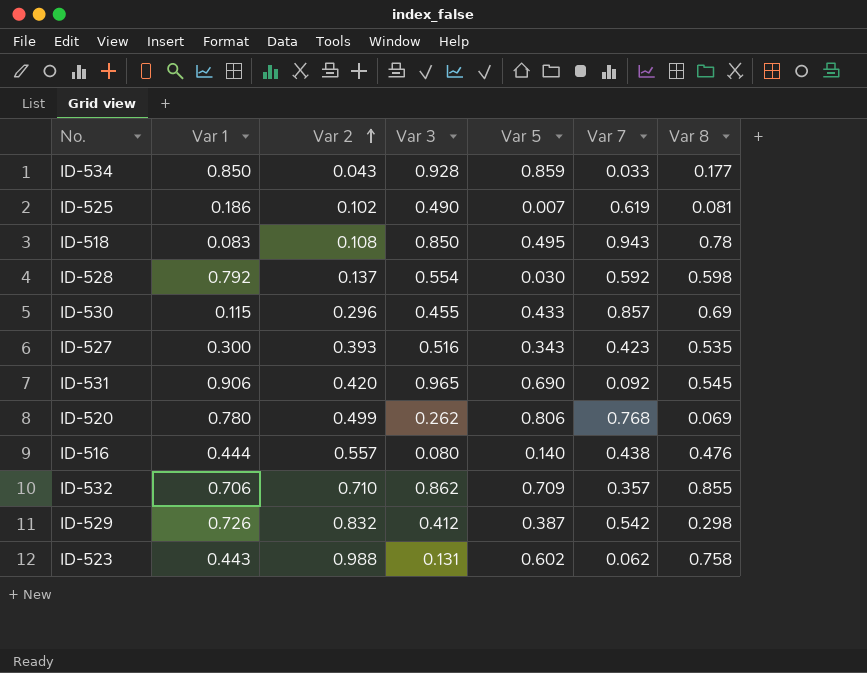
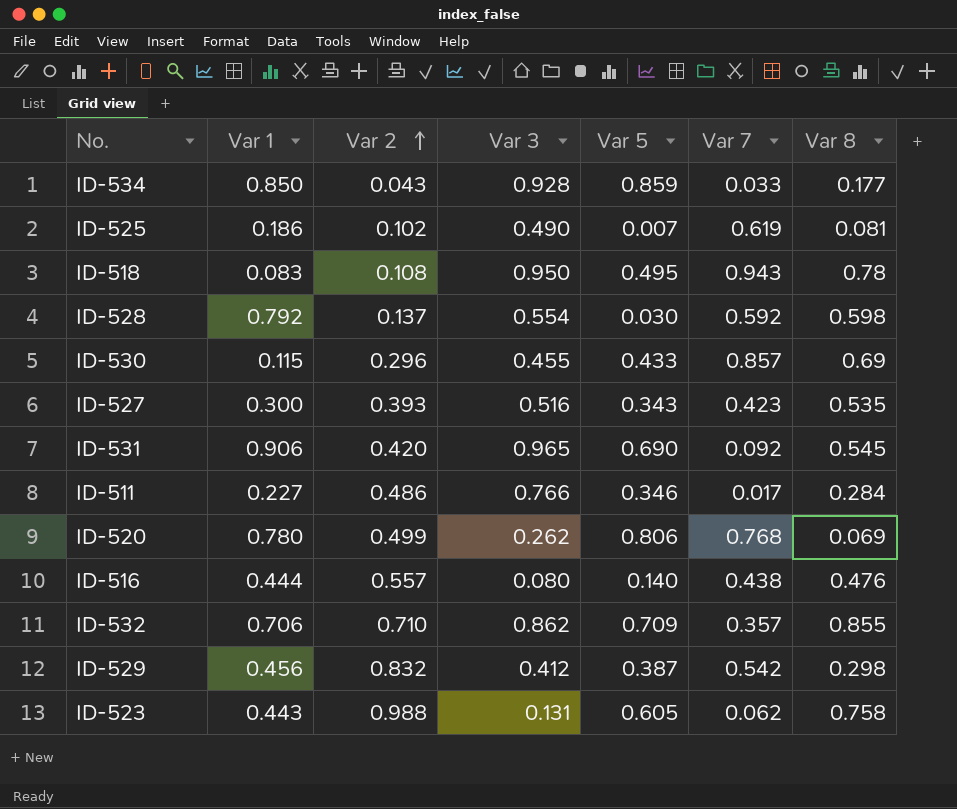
ID-518 | Var 3: 0.850 -> 0.950
row ID-511: none -> 0.227 | 0.486 | 0.766 | 0.346 | 0.017 | 0.284
ID-529 | Var 1: 0.726 -> 0.456
ID-523 | Var 5: 0.602 -> 0.605

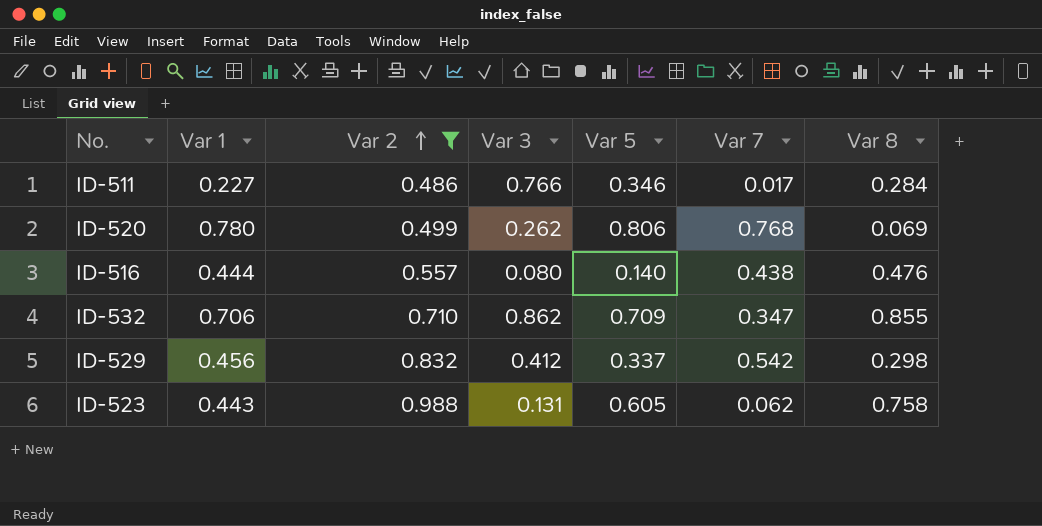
filter: none -> Var 2 >= 0.486
ID-532 | Var 7: 0.357 -> 0.347
ID-529 | Var 5: 0.387 -> 0.337

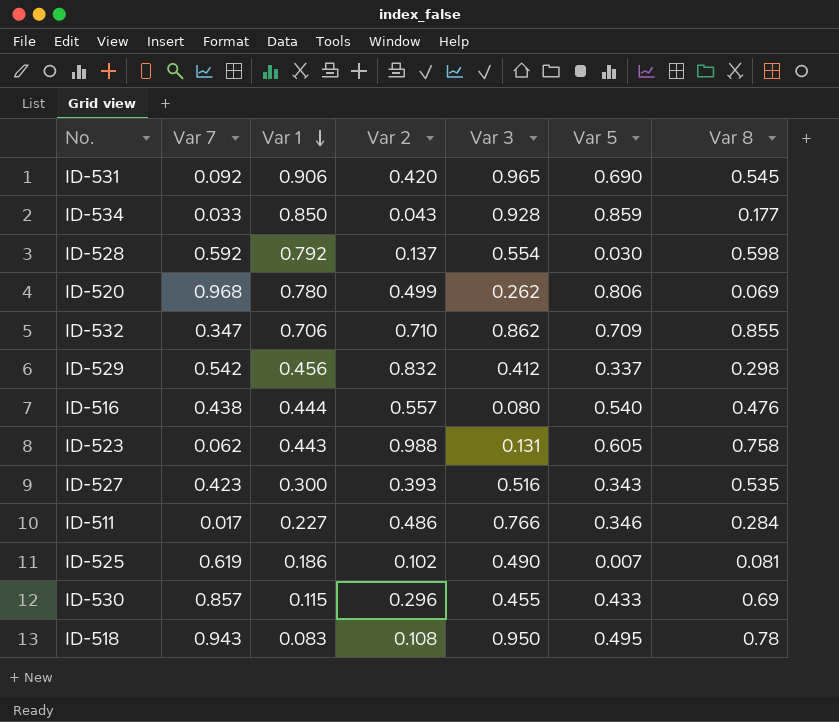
filter: Var 2 >= 0.486 -> none
row order: Var 2 ascending -> Var 1 descending
column Var 7 | position: 6 -> 2
ID-520 | Var 7: 0.768 -> 0.968
ID-516 | Var 5: 0.140 -> 0.540

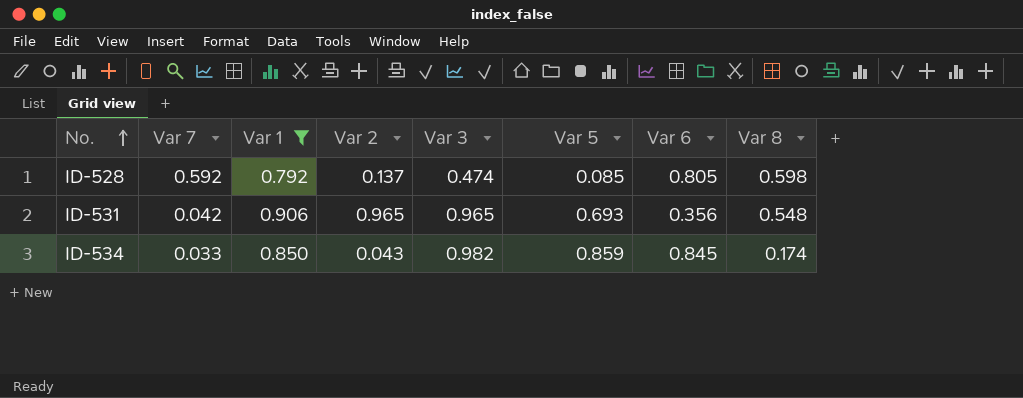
filter: none -> Var 1 >= 0.792
row order: Var 1 descending -> No. ascending
column Var 6 | position: none -> 7
ID-528 | Var 3: 0.554 -> 0.474
ID-528 | Var 5: 0.030 -> 0.085
ID-531 | Var 7: 0.092 -> 0.042
ID-531 | Var 2: 0.420 -> 0.965
ID-531 | Var 5: 0.690 -> 0.693
ID-531 | Var 8: 0.545 -> 0.548
ID-534 | Var 3: 0.928 -> 0.982
ID-534 | Var 8: 0.177 -> 0.174

